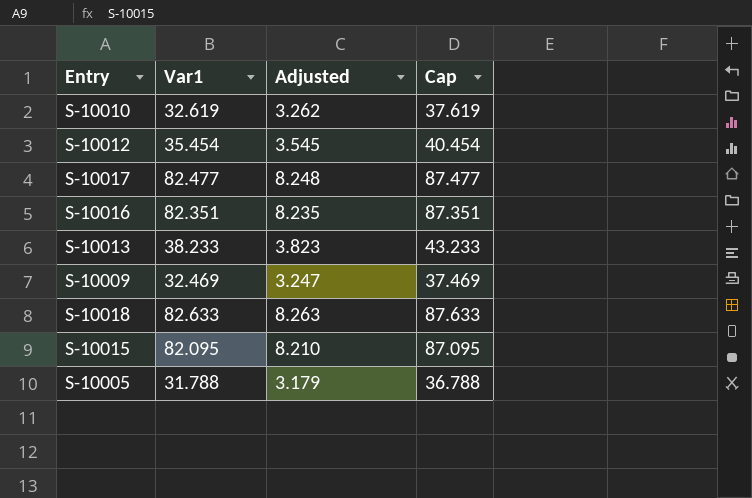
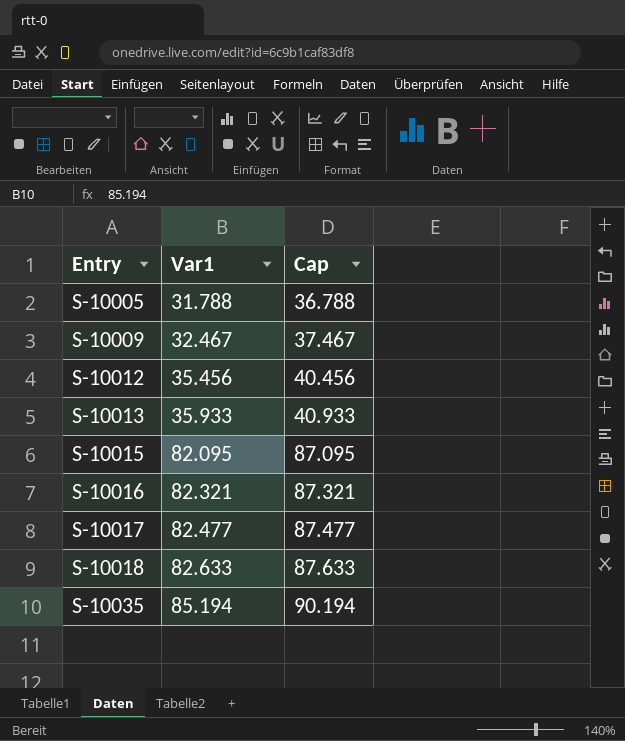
row order: none -> Entry ascending
column Adjusted | formula: [Var1] * 0.1 -> none
row S-10010: 32.619 | 3.262 | 37.619 -> none
S-10009 | Var1: 32.469 -> 32.467
S-10009 | Cap: 37.469 -> 37.467
S-10012 | Var1: 35.454 -> 35.456
S-10012 | Cap: 40.454 -> 40.456
S-10013 | Var1: 38.233 -> 35.933
S-10013 | Cap: 43.233 -> 40.933
S-10016 | Var1: 82.351 -> 82.321
S-10016 | Cap: 87.351 -> 87.321
row S-10035: none -> 85.194 | 90.194

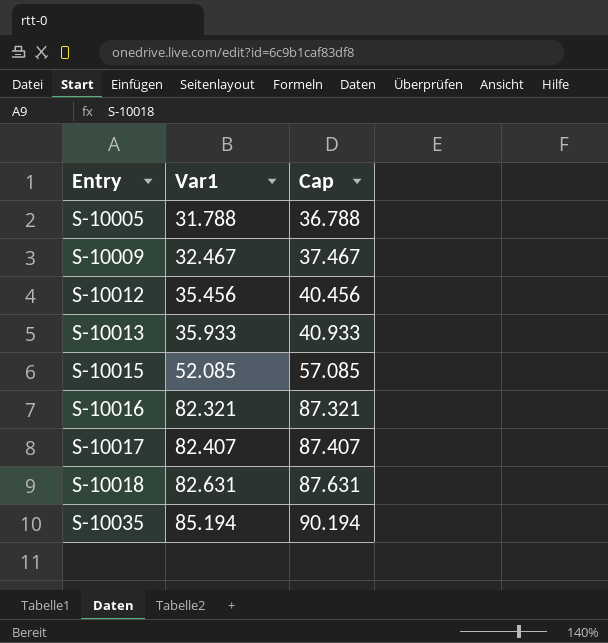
S-10015 | Var1: 82.095 -> 52.085
S-10015 | Cap: 87.095 -> 57.085
S-10017 | Var1: 82.477 -> 82.407
S-10017 | Cap: 87.477 -> 87.407
S-10018 | Var1: 82.633 -> 82.631
S-10018 | Cap: 87.633 -> 87.631

